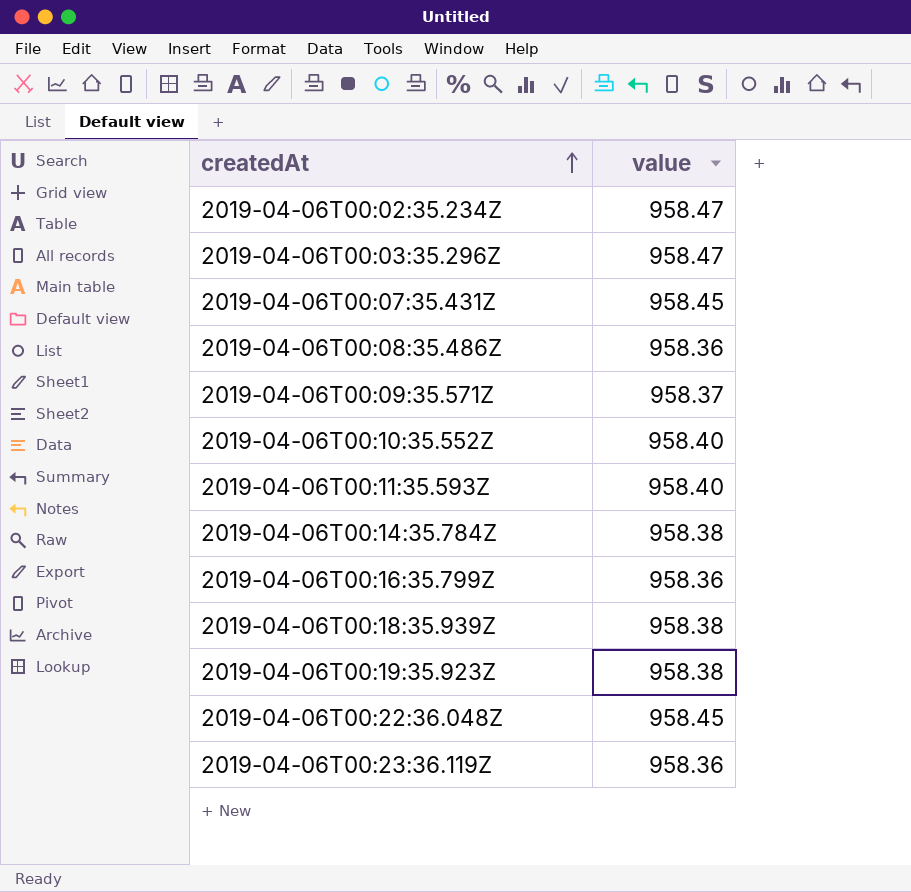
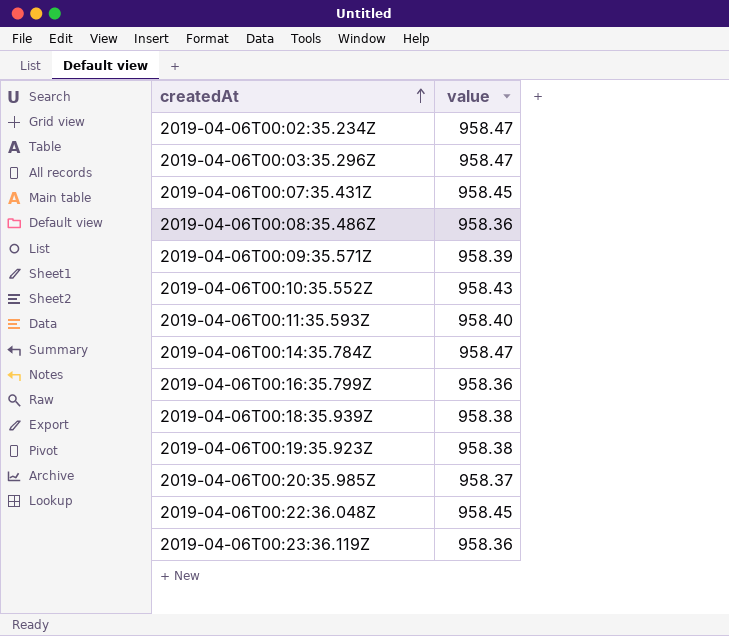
2019-04-06T00:09:35.571Z | value: 958.37 -> 958.39
2019-04-06T00:10:35.552Z | value: 958.40 -> 958.43
2019-04-06T00:14:35.784Z | value: 958.38 -> 958.47
row 2019-04-06T00:20:35.985Z: none -> 958.37

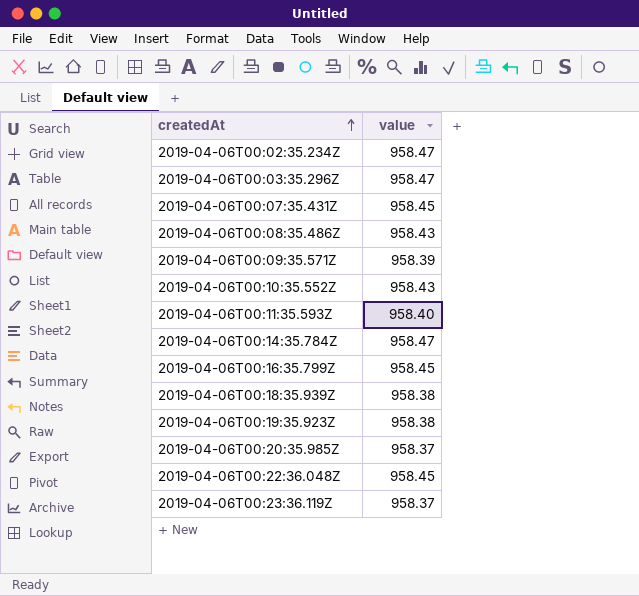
2019-04-06T00:08:35.486Z | value: 958.36 -> 958.43
2019-04-06T00:16:35.799Z | value: 958.36 -> 958.45
2019-04-06T00:23:36.119Z | value: 958.36 -> 958.37

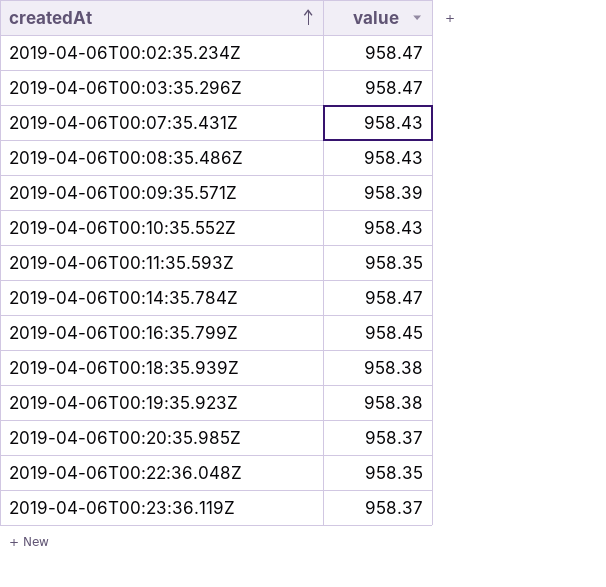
2019-04-06T00:07:35.431Z | value: 958.45 -> 958.43
2019-04-06T00:11:35.593Z | value: 958.40 -> 958.35
2019-04-06T00:22:36.048Z | value: 958.45 -> 958.35

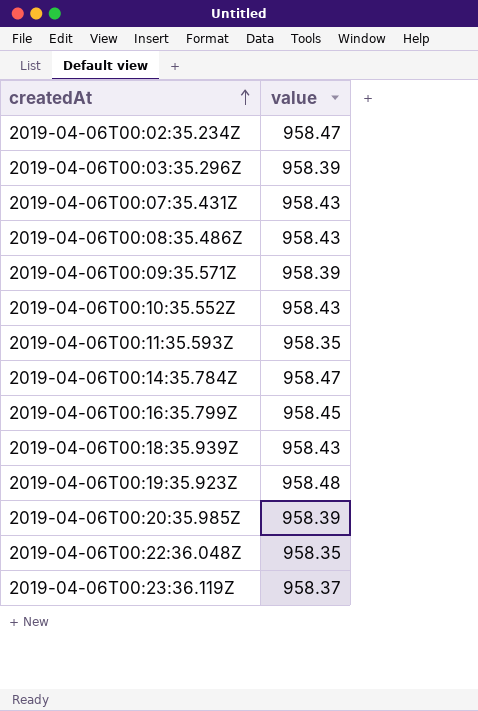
2019-04-06T00:03:35.296Z | value: 958.47 -> 958.39
2019-04-06T00:18:35.939Z | value: 958.38 -> 958.43
2019-04-06T00:19:35.923Z | value: 958.38 -> 958.48
2019-04-06T00:20:35.985Z | value: 958.37 -> 958.39

